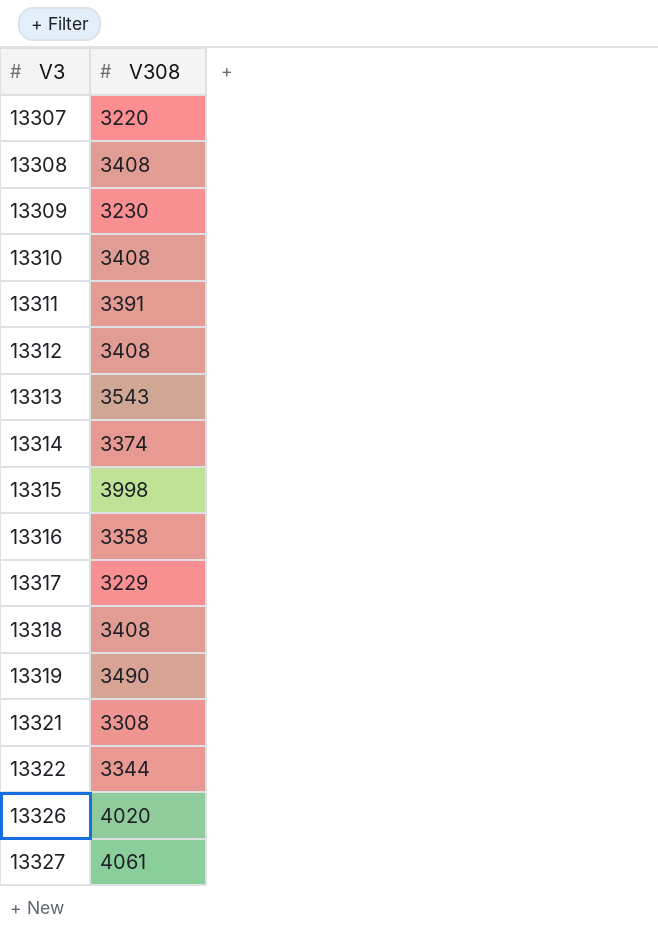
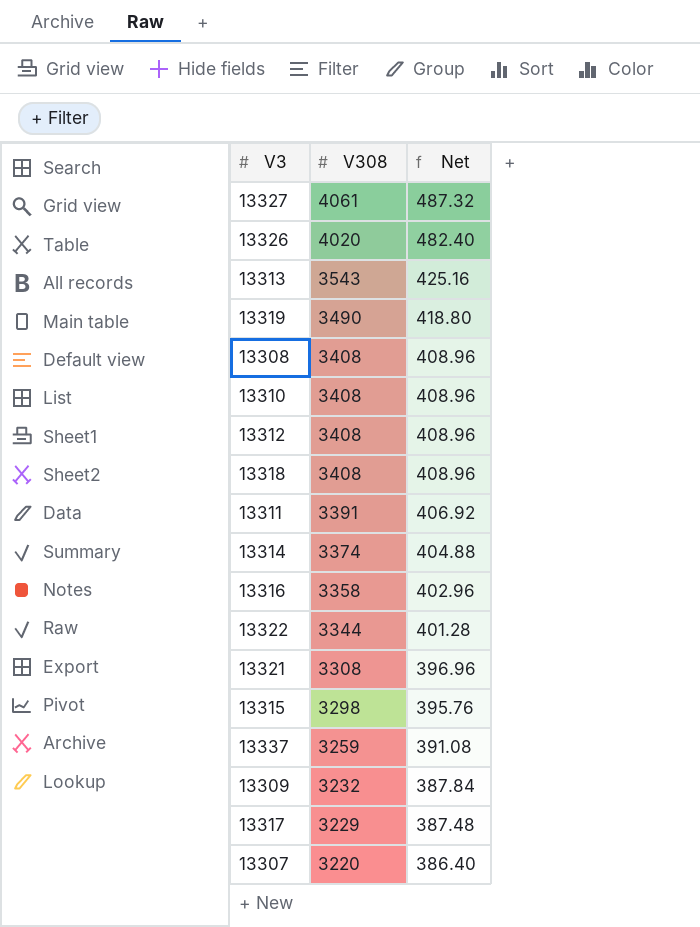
row order: V3 ascending -> V308 descending
column Net | formula: none -> [V308] * 0.12
13315 | V308: 3998 -> 3298
row 13337: none -> 3259 | 391.08
13309 | V308: 3230 -> 3232

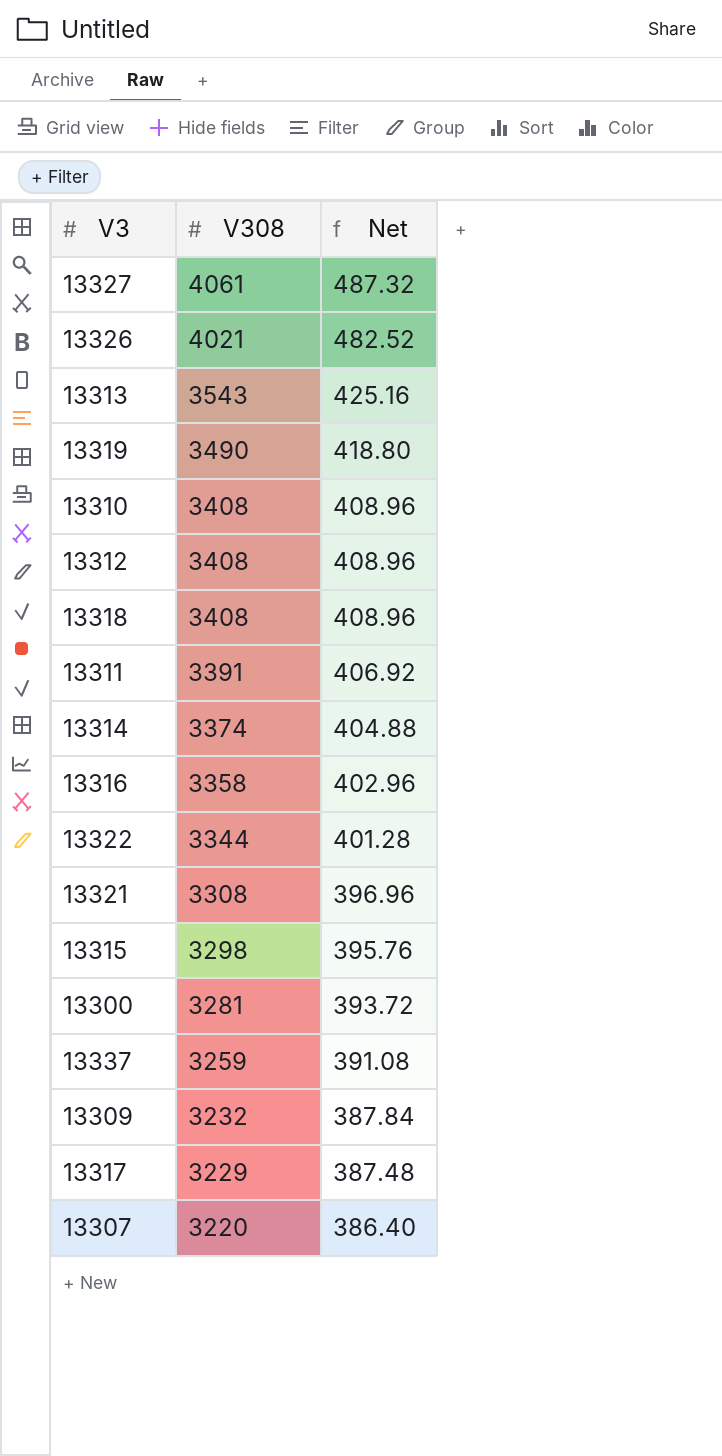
row 13308: 3408 | 408.96 -> none
13326 | V308: 4020 -> 4021
13326 | Net: 482.40 -> 482.52
row 13300: none -> 3281 | 393.72

